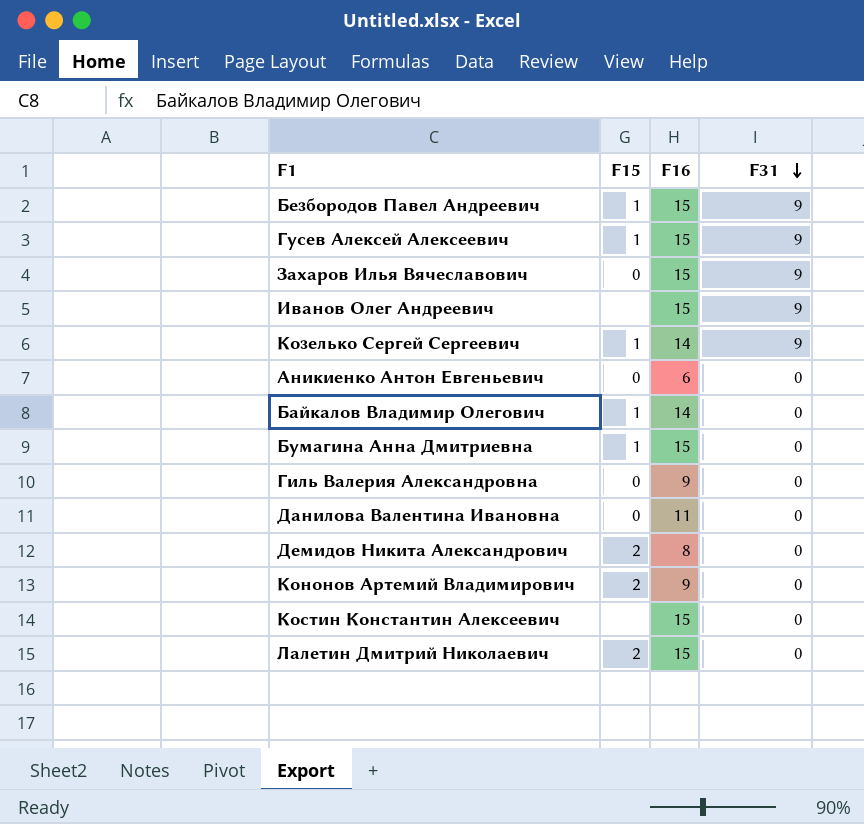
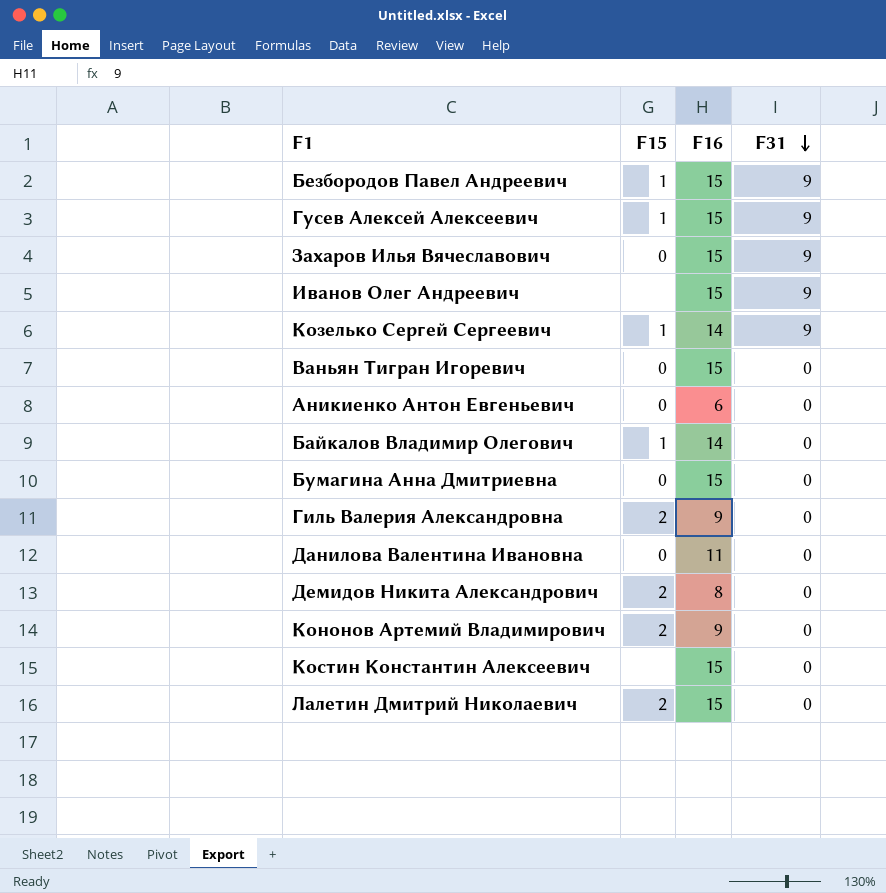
row Ваньян Тигран Игоревич: none -> 0 | 15 | 0
Бумагина Анна Дмитриевна | F15: 1 -> 0
Гиль Валерия Александровна | F15: 0 -> 2

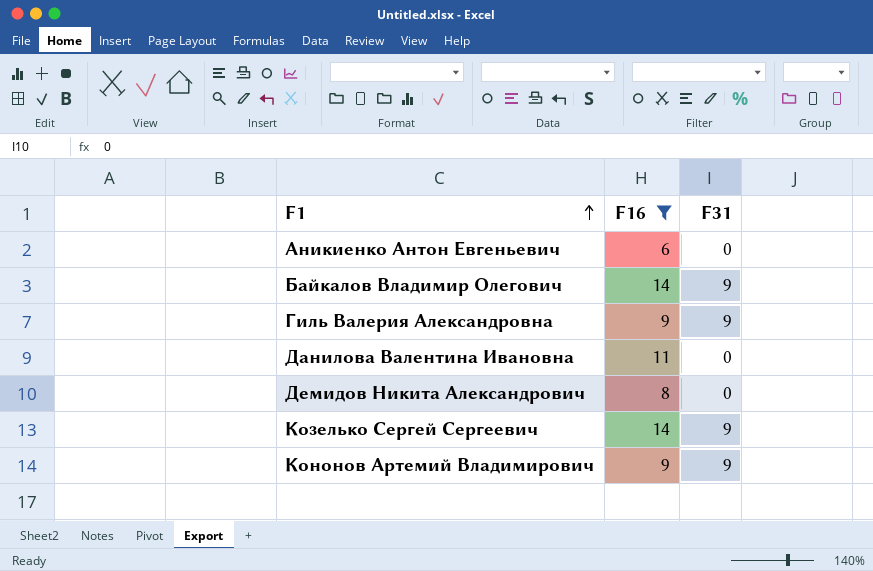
filter: none -> F16 != 15
row order: F31 descending -> F1 ascending
column F15 | position: 2 -> none
Байкалов Владимир Олегович | F31: 0 -> 9
Гиль Валерия Александровна | F31: 0 -> 9
Кононов Артемий Владимирович | F31: 0 -> 9

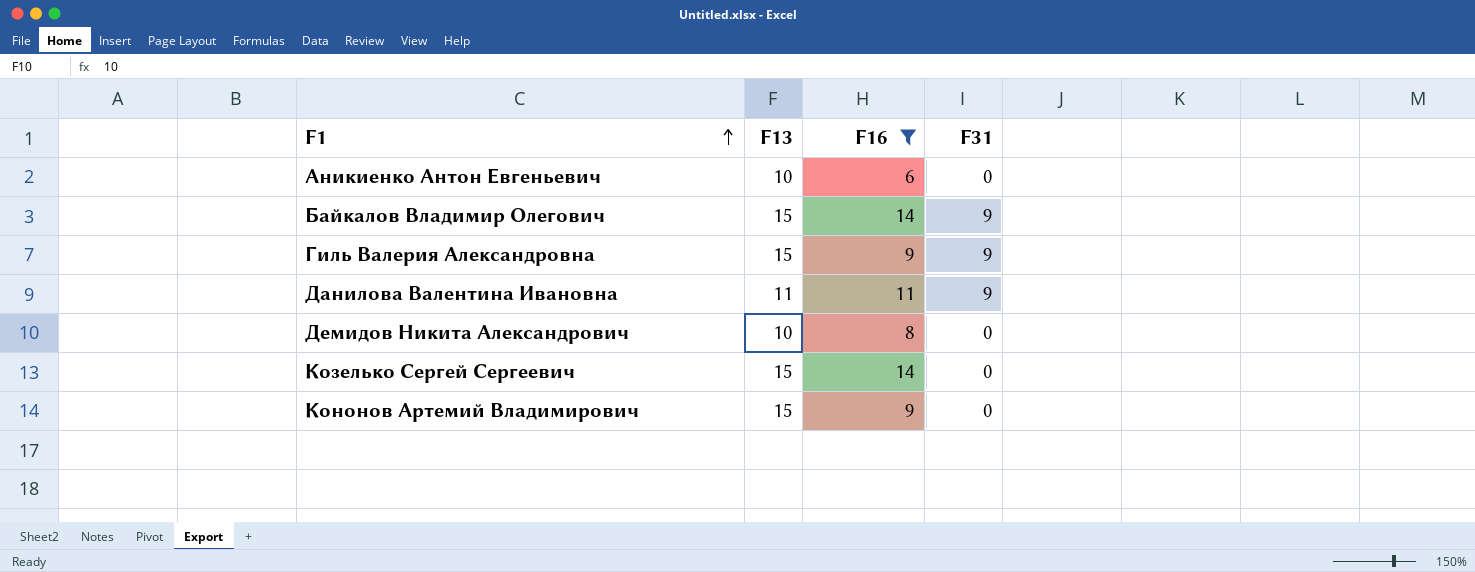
column F13 | position: none -> 2
Данилова Валентина Ивановна | F31: 0 -> 9
Козелько Сергей Сергеевич | F31: 9 -> 0
Кононов Артемий Владимирович | F31: 9 -> 0

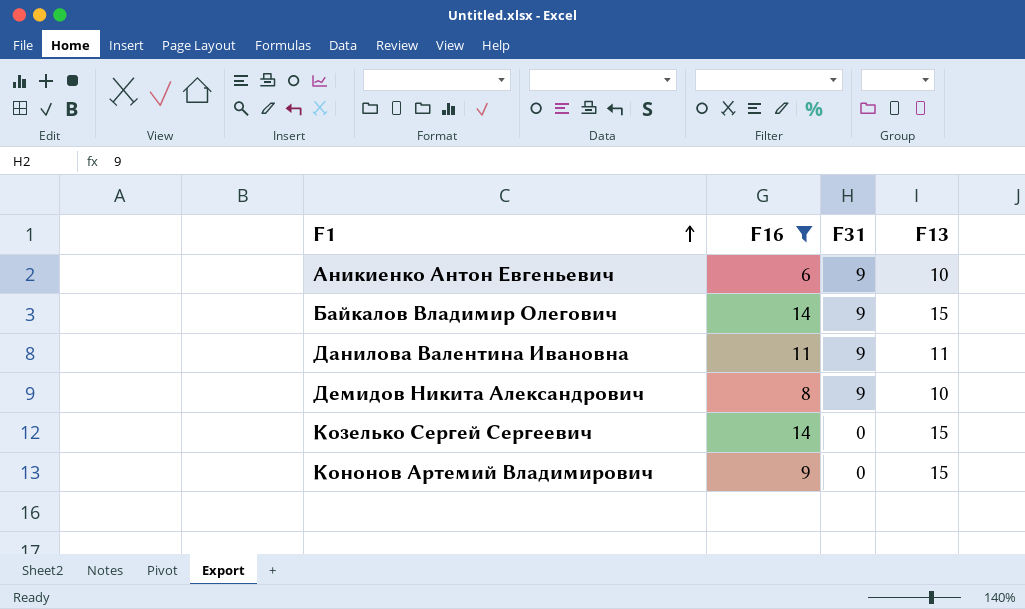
column F13 | position: 2 -> 4
row Гиль Валерия Александровна: 15 | 9 | 9 -> none
Аникиенко Антон Евгеньевич | F31: 0 -> 9
Демидов Никита Александрович | F31: 0 -> 9

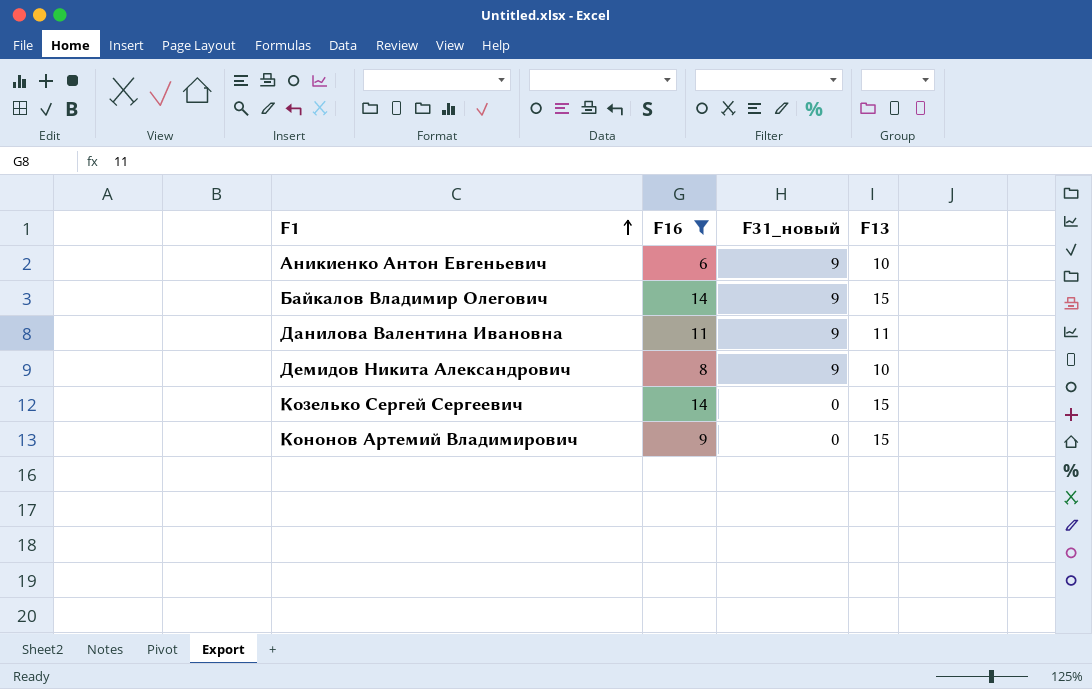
column name: F31 -> F31_новый

